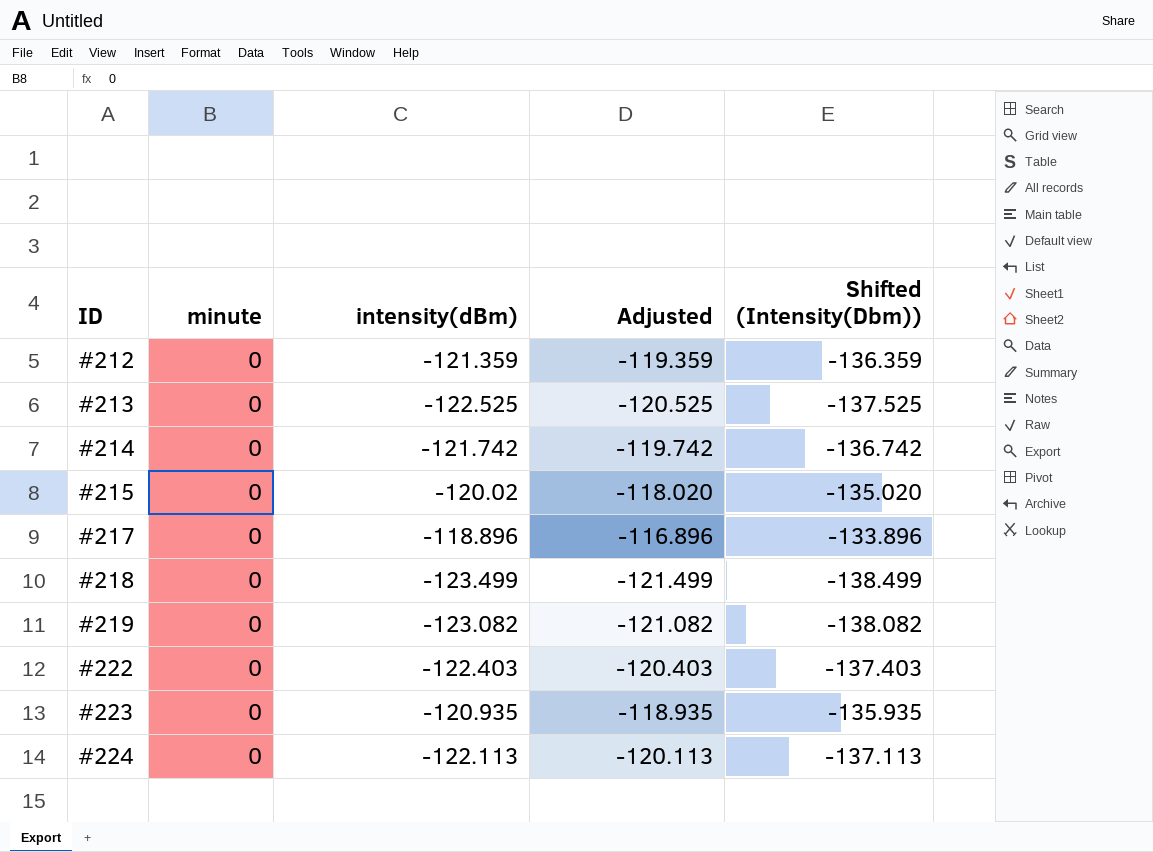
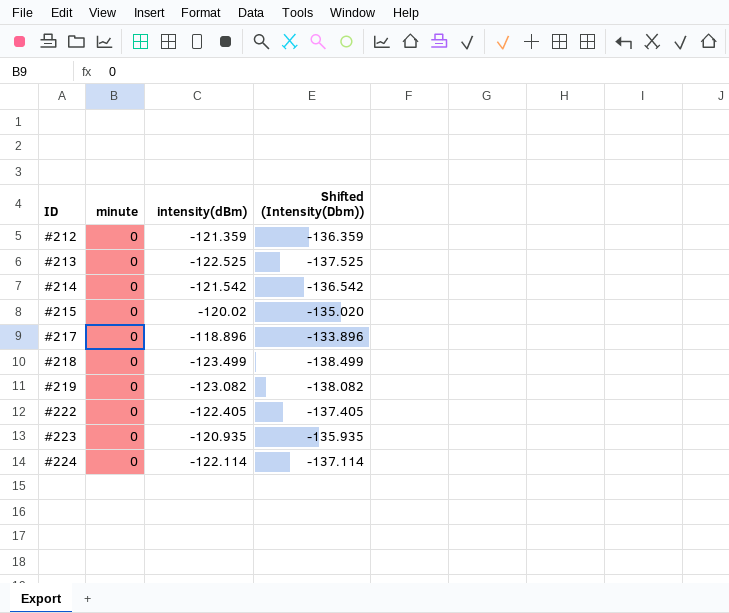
column Adjusted | formula: [intensity(dBm)] + 2 -> none
#214 | intensity(dBm): -121.742 -> -121.542
#214 | Shifted (Intensity(Dbm)): -136.742 -> -136.542
#222 | intensity(dBm): -122.403 -> -122.405
#222 | Shifted (Intensity(Dbm)): -137.403 -> -137.405
#224 | intensity(dBm): -122.113 -> -122.114
#224 | Shifted (Intensity(Dbm)): -137.113 -> -137.114

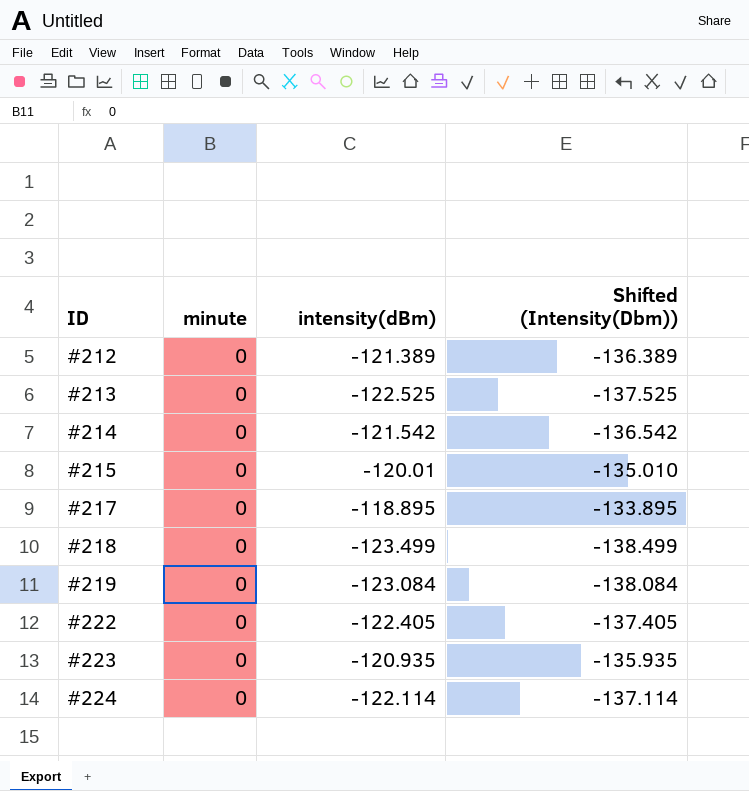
#212 | intensity(dBm): -121.359 -> -121.389
#212 | Shifted (Intensity(Dbm)): -136.359 -> -136.389
#215 | intensity(dBm): -120.02 -> -120.01
#215 | Shifted (Intensity(Dbm)): -135.020 -> -135.010
#217 | intensity(dBm): -118.896 -> -118.895
#217 | Shifted (Intensity(Dbm)): -133.896 -> -133.895
#219 | intensity(dBm): -123.082 -> -123.084
#219 | Shifted (Intensity(Dbm)): -138.082 -> -138.084

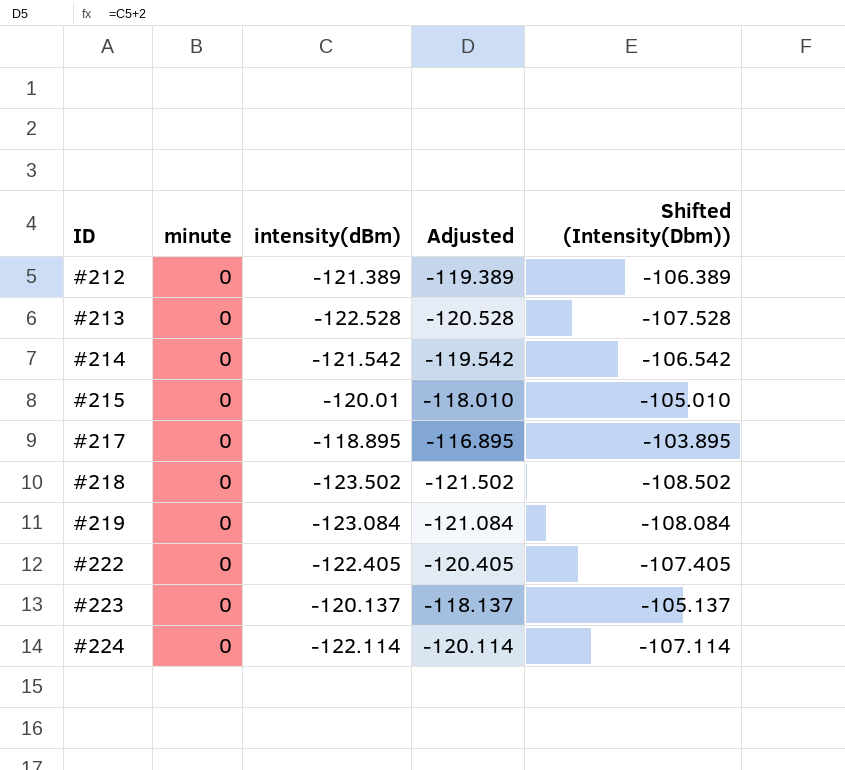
column Adjusted | formula: none -> [intensity(dBm)] + 2
column Shifted (Intensity(Dbm)) | formula: [intensity(dBm)] - 15 -> [intensity(dBm)] + 15
#213 | intensity(dBm): -122.525 -> -122.528
#218 | intensity(dBm): -123.499 -> -123.502
#223 | intensity(dBm): -120.935 -> -120.137

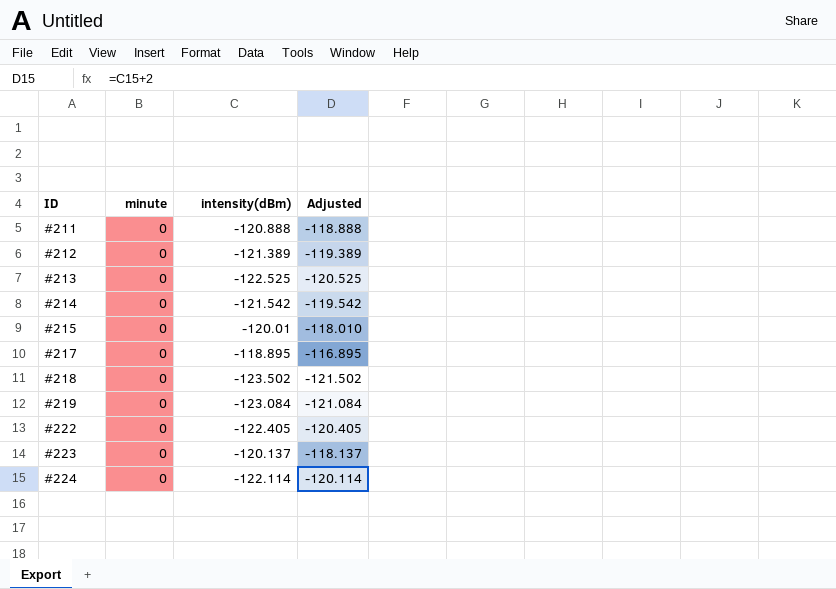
column Shifted (Intensity(Dbm)) | formula: [intensity(dBm)] + 15 -> none
row #211: none -> 0 | -120.888 | -118.888
#213 | intensity(dBm): -122.528 -> -122.525
#213 | Adjusted: -120.528 -> -120.525

